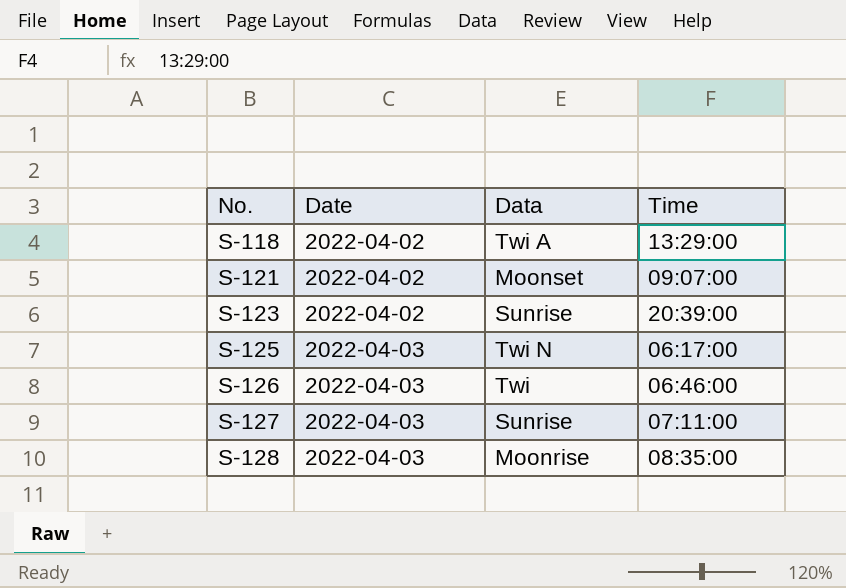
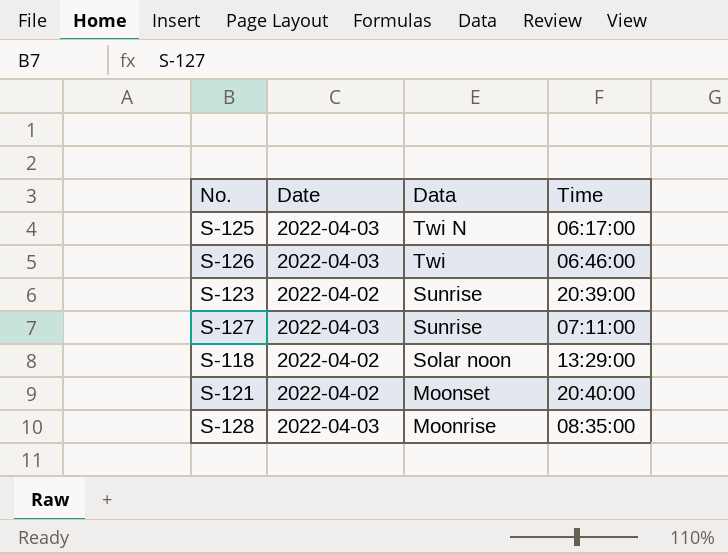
row order: No. ascending -> Data descending
S-118 | Data: Twi A -> Solar noon
S-121 | Time: 09:07:00 -> 20:40:00

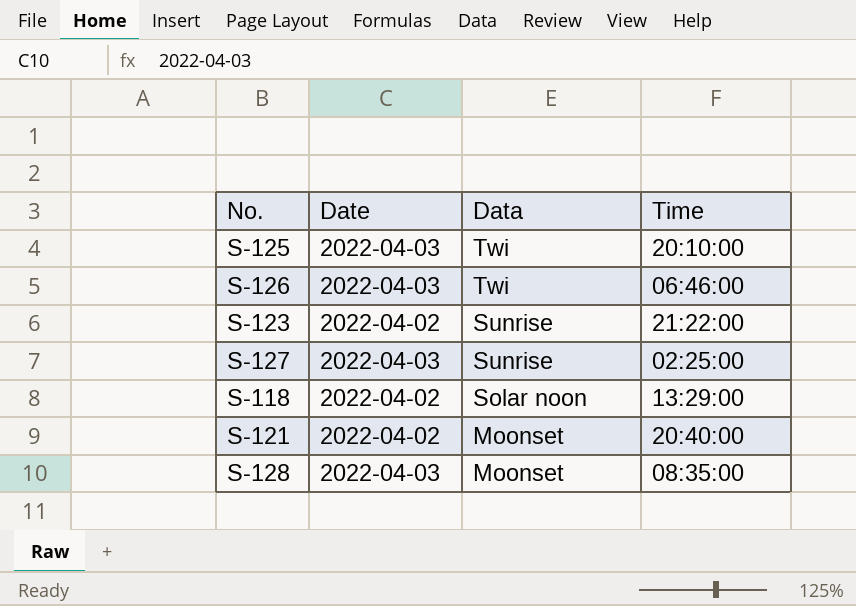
S-125 | Data: Twi N -> Twi
S-125 | Time: 06:17:00 -> 20:10:00
S-123 | Time: 20:39:00 -> 21:22:00
S-127 | Time: 07:11:00 -> 02:25:00
S-128 | Data: Moonrise -> Moonset

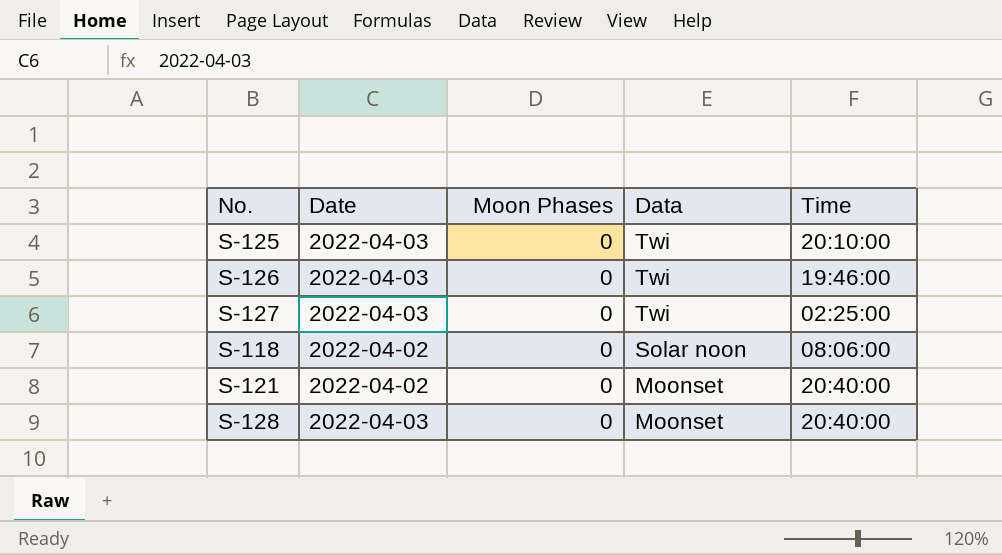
column Moon Phases | position: none -> 3
row S-123: 2022-04-02 | Sunrise | 21:22:00 -> none
S-126 | Time: 06:46:00 -> 19:46:00
S-127 | Data: Sunrise -> Twi
S-118 | Time: 13:29:00 -> 08:06:00
S-128 | Time: 08:35:00 -> 20:40:00

